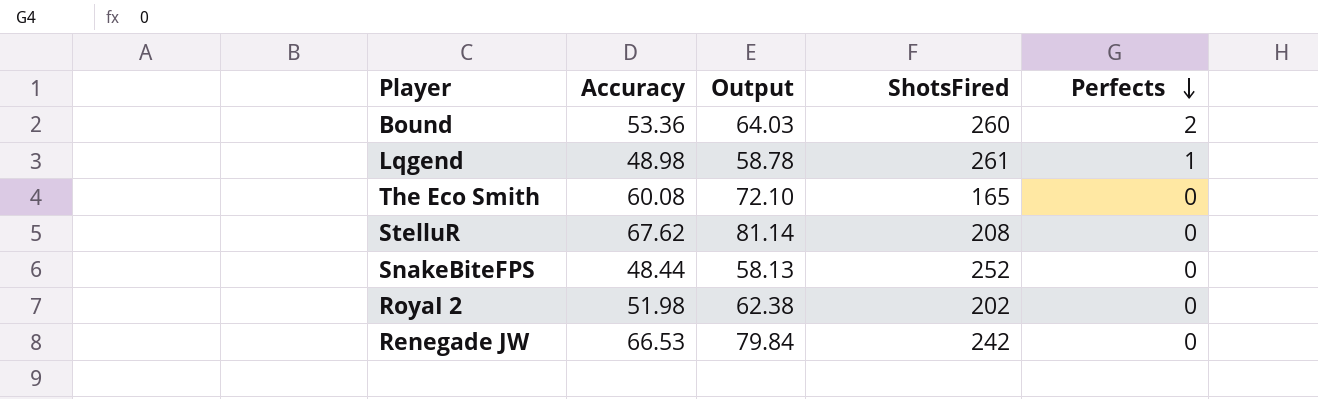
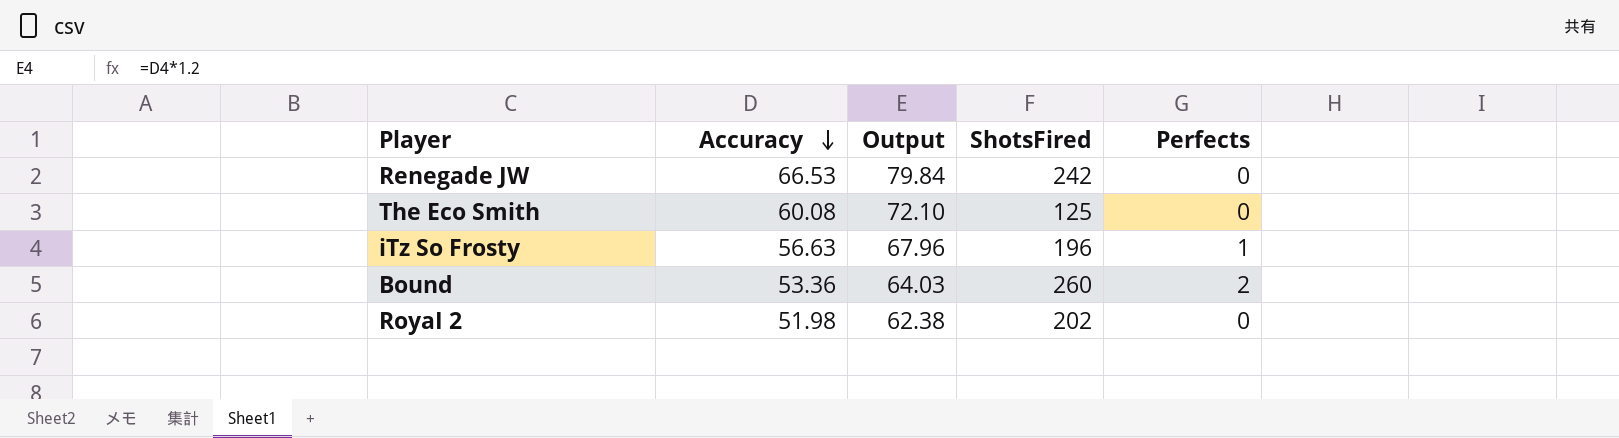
row order: Perfects descending -> Accuracy descending
row Lqgend: 48.98 | 58.78 | 261 | 1 -> none
row StelluR: 67.62 | 81.14 | 208 | 0 -> none
row SnakeBiteFPS: 48.44 | 58.13 | 252 | 0 -> none
The Eco Smith | ShotsFired: 165 -> 125
row iTz So Frosty: none -> 56.63 | 67.96 | 196 | 1

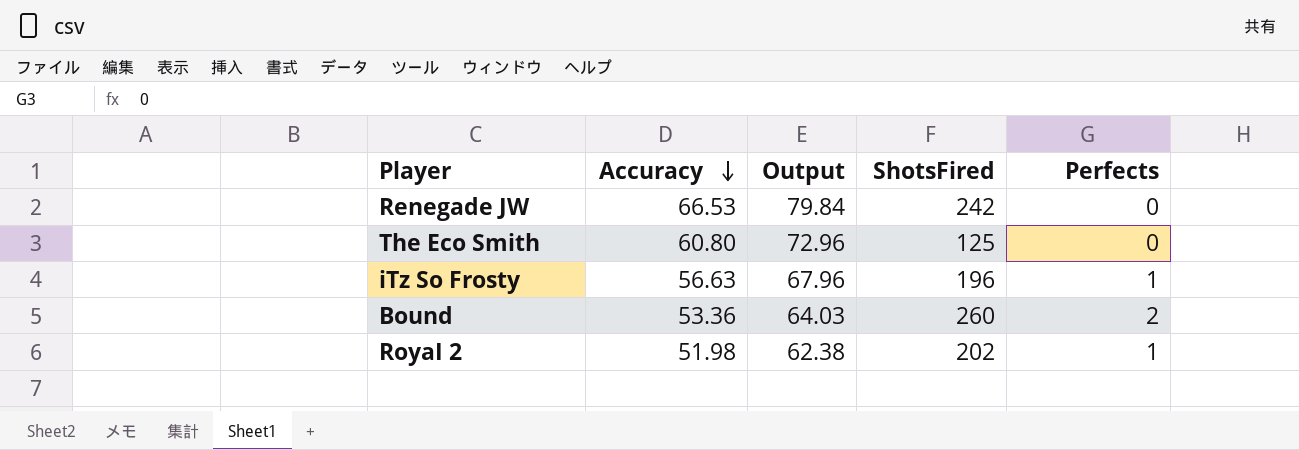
The Eco Smith | Accuracy: 60.08 -> 60.80
The Eco Smith | Output: 72.10 -> 72.96
RoyaI 2 | Perfects: 0 -> 1

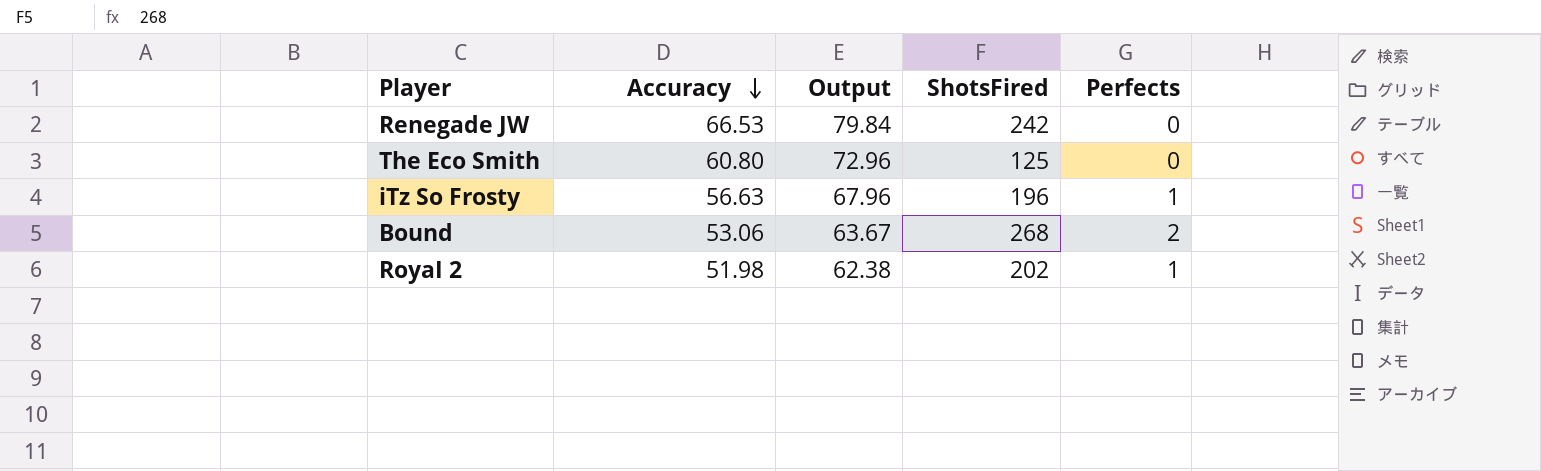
Bound | Accuracy: 53.36 -> 53.06
Bound | Output: 64.03 -> 63.67
Bound | ShotsFired: 260 -> 268

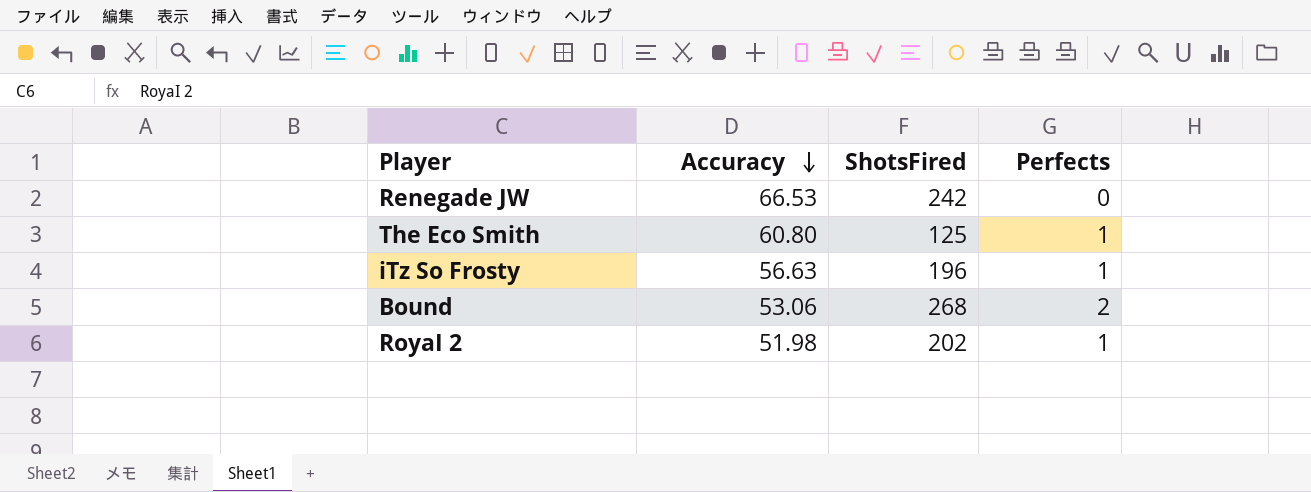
column Output | formula: [Accuracy] * 1.2 -> none
The Eco Smith | Perfects: 0 -> 1

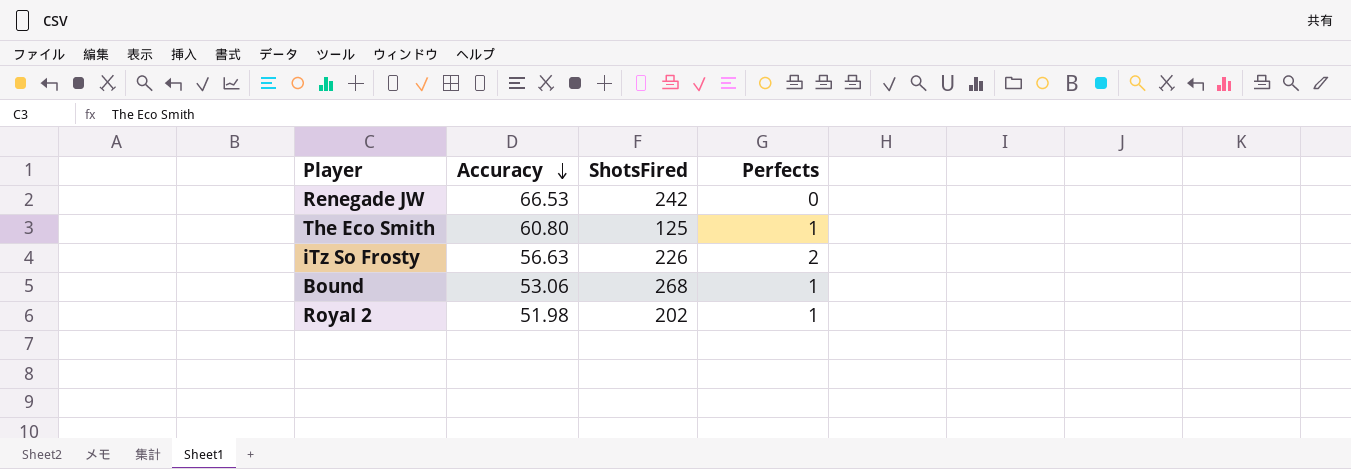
iTz So Frosty | ShotsFired: 196 -> 226
iTz So Frosty | Perfects: 1 -> 2
Bound | Perfects: 2 -> 1

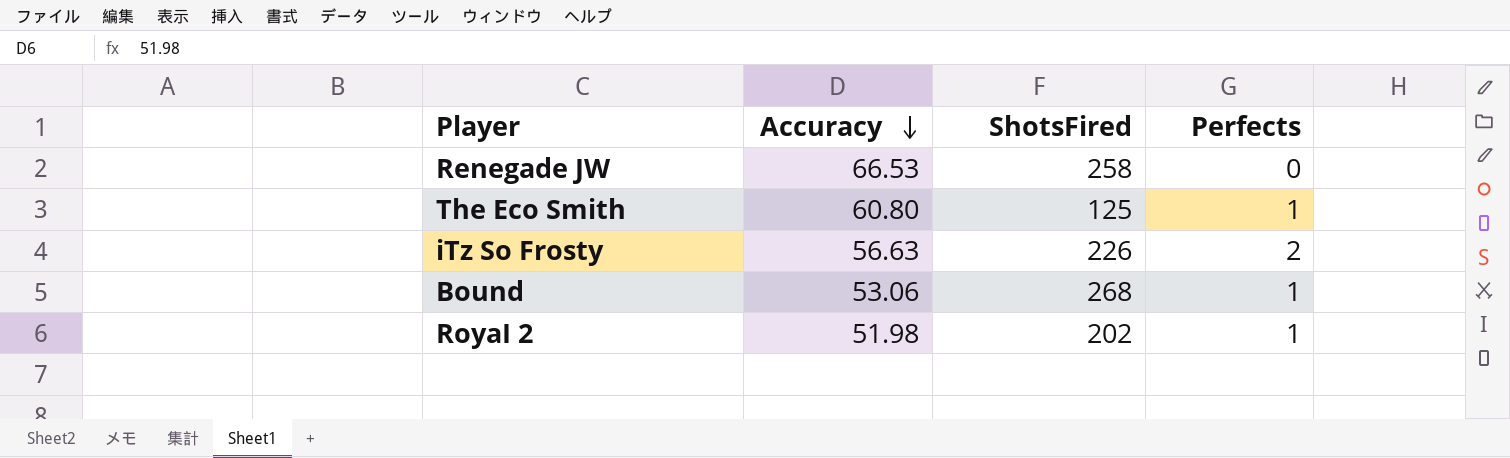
Renegade JW | ShotsFired: 242 -> 258

